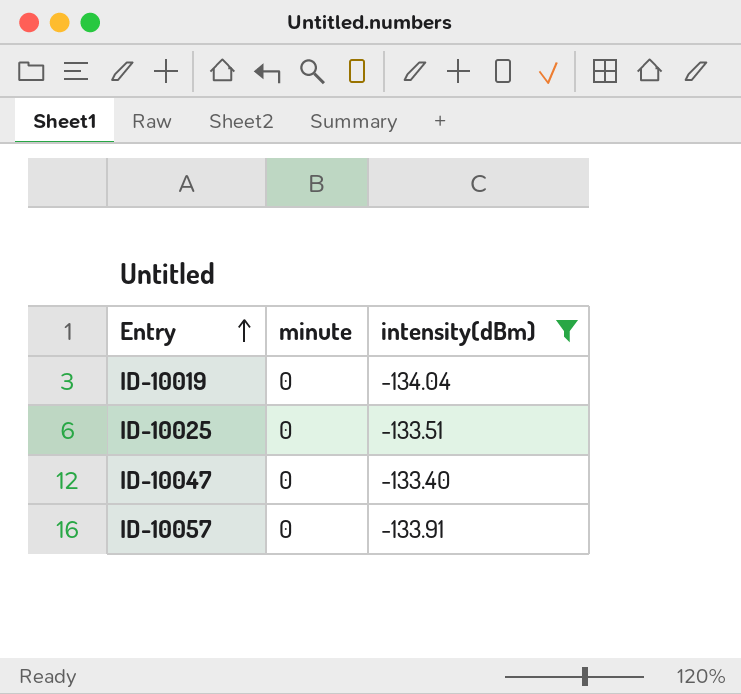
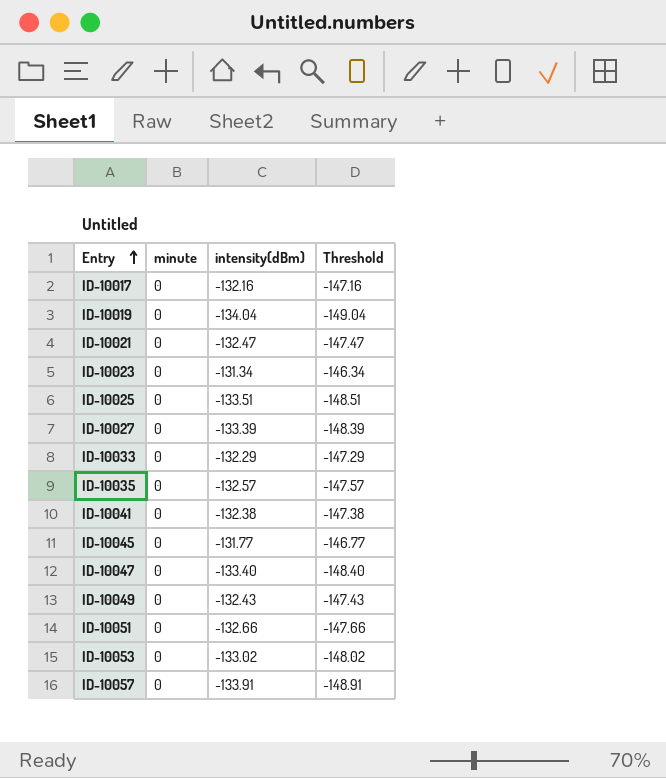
filter: intensity(dBm) <= -133.40 -> none
column Threshold | formula: none -> [intensity(dBm)] - 15

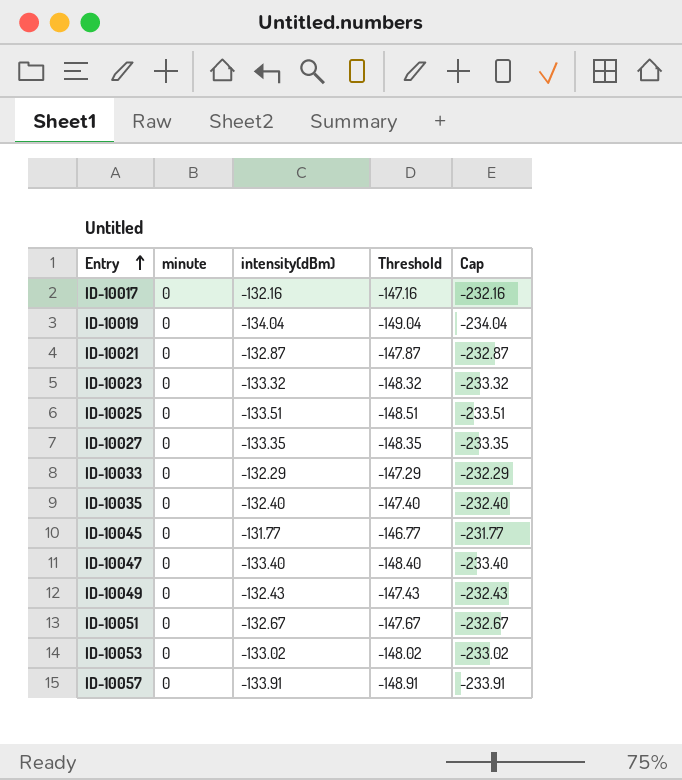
column Cap | formula: none -> [intensity(dBm)] - 100
row ID-10041: 0 | -132.38 | -147.38 -> none
ID-10021 | intensity(dBm): -132.47 -> -132.87
ID-10021 | Threshold: -147.47 -> -147.87
ID-10023 | intensity(dBm): -131.34 -> -133.32
ID-10023 | Threshold: -146.34 -> -148.32
ID-10027 | intensity(dBm): -133.39 -> -133.35
ID-10027 | Threshold: -148.39 -> -148.35
ID-10035 | intensity(dBm): -132.57 -> -132.40
ID-10035 | Threshold: -147.57 -> -147.40
ID-10051 | intensity(dBm): -132.66 -> -132.67
ID-10051 | Threshold: -147.66 -> -147.67

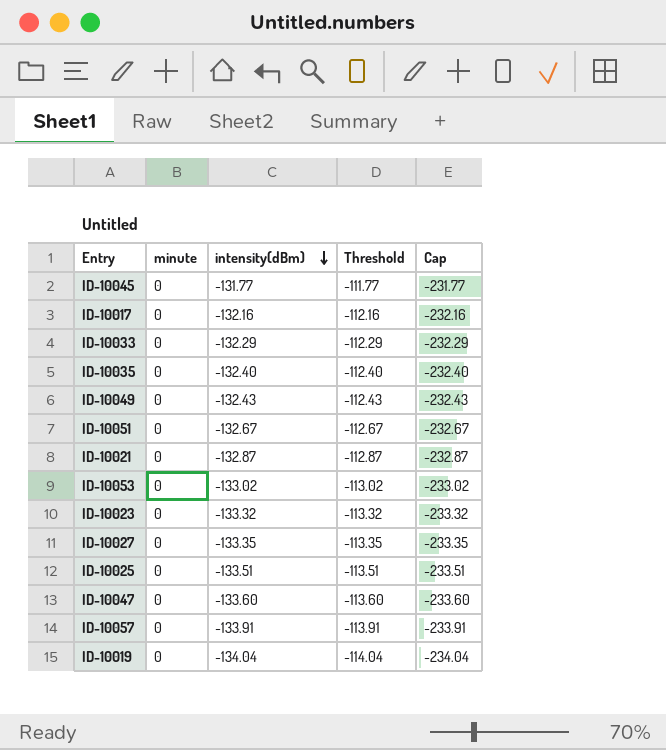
row order: Entry ascending -> intensity(dBm) descending
column Threshold | formula: [intensity(dBm)] - 15 -> [intensity(dBm)] + 20
ID-10047 | intensity(dBm): -133.40 -> -133.60
ID-10047 | Cap: -233.40 -> -233.60

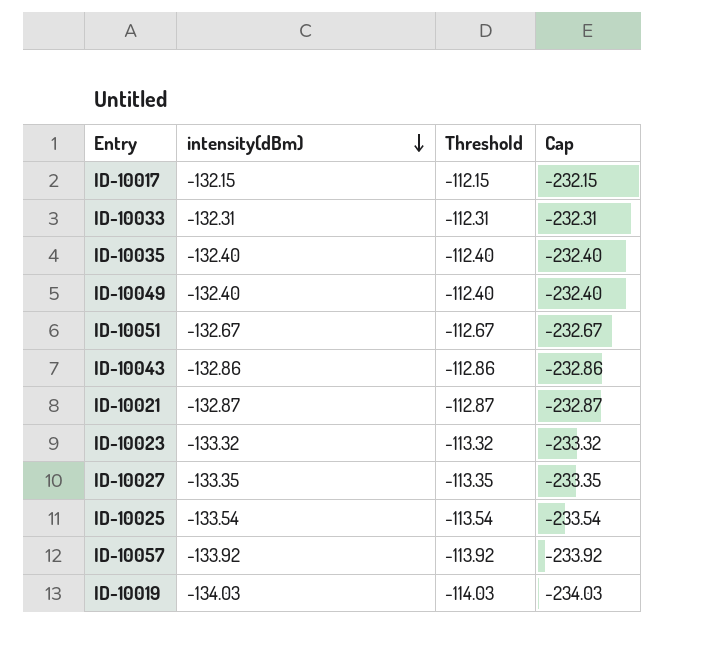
column minute | position: 2 -> none
row ID-10045: 0 | -131.77 | -111.77 | -231.77 -> none
row ID-10053: 0 | -133.02 | -113.02 | -233.02 -> none
row ID-10047: 0 | -133.60 | -113.60 | -233.60 -> none
ID-10017 | intensity(dBm): -132.16 -> -132.15
ID-10017 | Threshold: -112.16 -> -112.15
ID-10017 | Cap: -232.16 -> -232.15
ID-10033 | intensity(dBm): -132.29 -> -132.31
ID-10033 | Threshold: -112.29 -> -112.31
ID-10033 | Cap: -232.29 -> -232.31
ID-10049 | intensity(dBm): -132.43 -> -132.40
ID-10049 | Threshold: -112.43 -> -112.40
ID-10049 | Cap: -232.43 -> -232.40
row ID-10043: none -> -132.86 | -112.86 | -232.86
ID-10025 | intensity(dBm): -133.51 -> -133.54
ID-10025 | Threshold: -113.51 -> -113.54
ID-10025 | Cap: -233.51 -> -233.54
ID-10057 | intensity(dBm): -133.91 -> -133.92
ID-10057 | Threshold: -113.91 -> -113.92
ID-10057 | Cap: -233.91 -> -233.92
ID-10019 | intensity(dBm): -134.04 -> -134.03
ID-10019 | Threshold: -114.04 -> -114.03
ID-10019 | Cap: -234.04 -> -234.03

